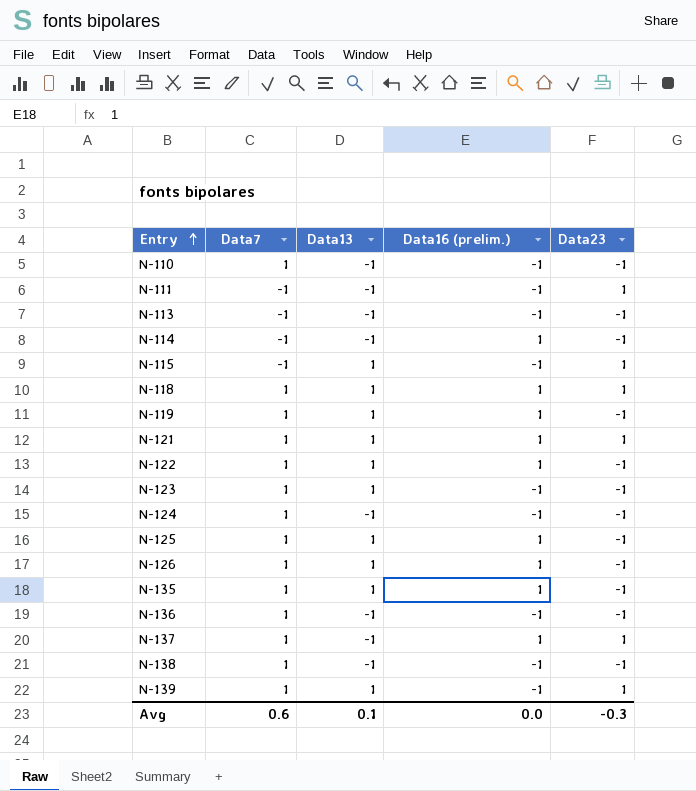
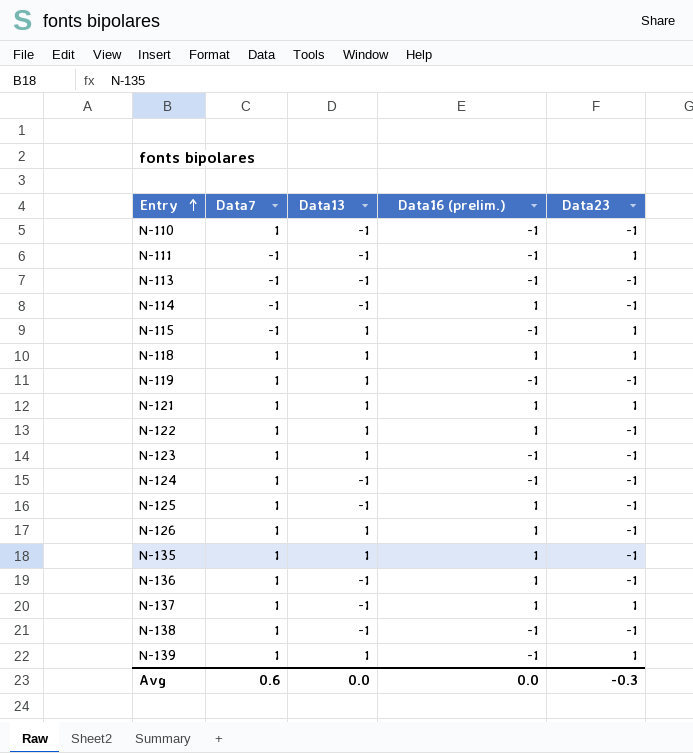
N-119 | Data16 (prelim.): 1 -> -1
N-125 | Data13: 1 -> -1
N-136 | Data16 (prelim.): -1 -> 1
Avg | Data13: 0.1 -> 0.0

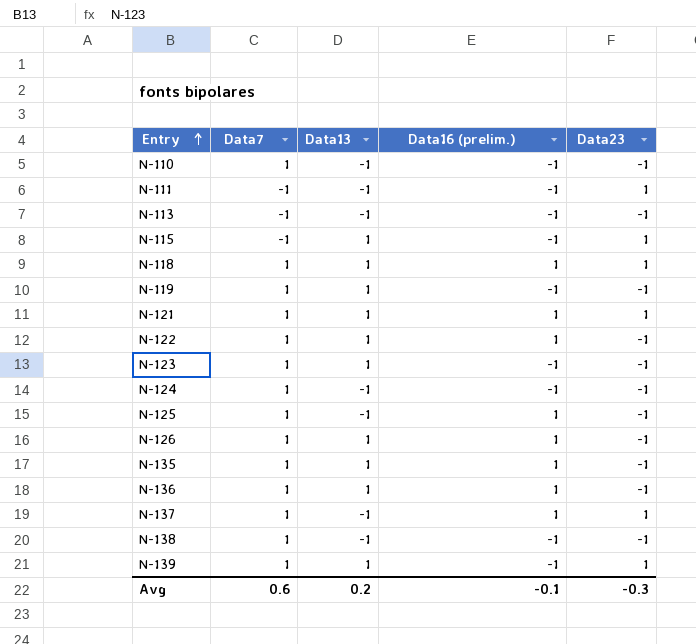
row N-114: -1 | -1 | 1 | -1 -> none
N-136 | Data13: -1 -> 1
Avg | Data13: 0.0 -> 0.2
Avg | Data16 (prelim.): 0.0 -> -0.1

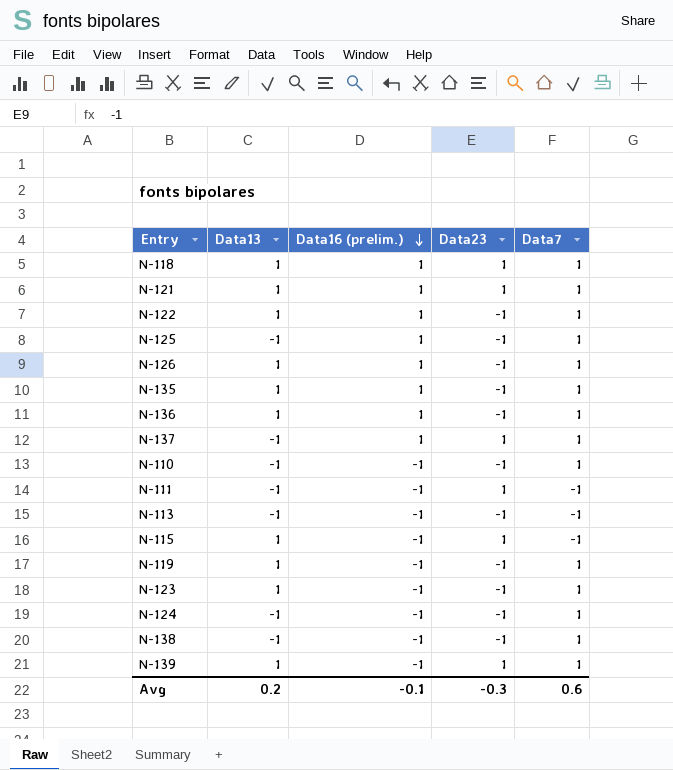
row order: Entry ascending -> Data16 (prelim.) descending
column Data7 | position: 2 -> 5

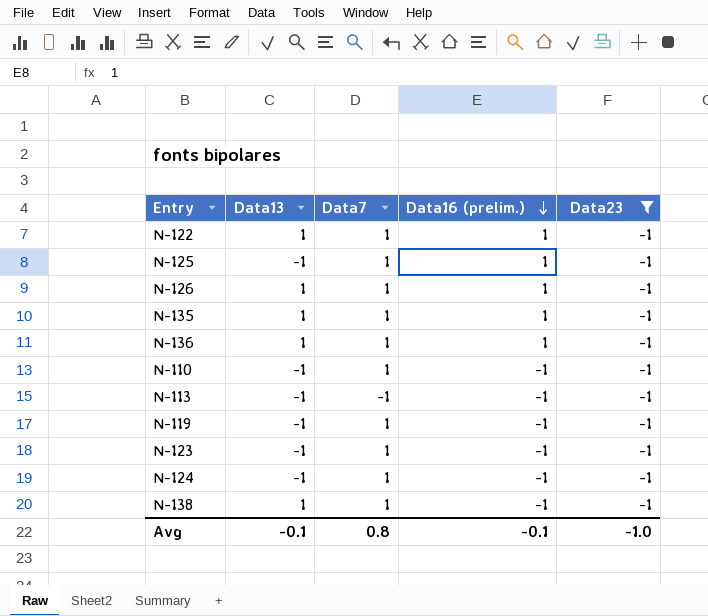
filter: none -> Data23 = -1
column Data7 | position: 5 -> 3
N-119 | Data13: 1 -> -1
N-123 | Data13: 1 -> -1
N-138 | Data13: -1 -> 1
Avg | Data13: 0.2 -> -0.1
Avg | Data7: 0.6 -> 0.8
Avg | Data23: -0.3 -> -1.0

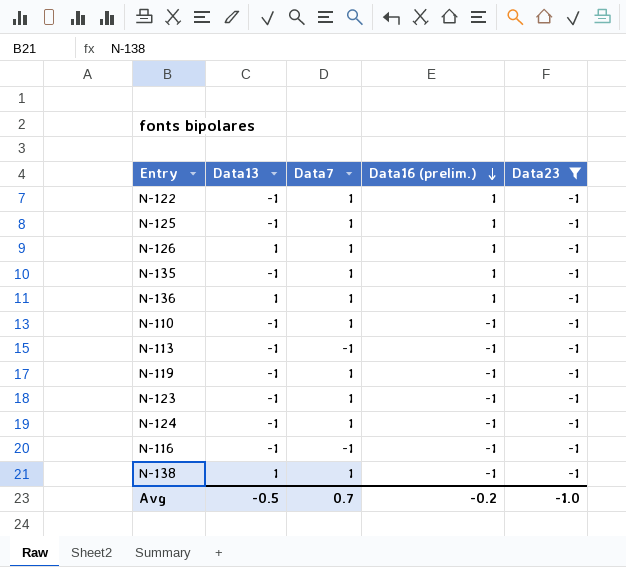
N-122 | Data13: 1 -> -1
N-135 | Data13: 1 -> -1
row N-116: none -> -1 | -1 | -1 | -1
Avg | Data13: -0.1 -> -0.5
Avg | Data7: 0.8 -> 0.7
Avg | Data16 (prelim.): -0.1 -> -0.2

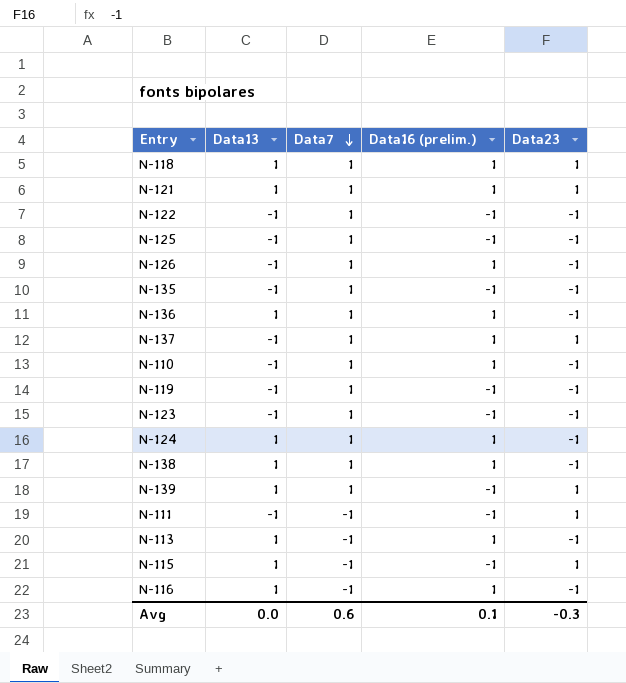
filter: Data23 = -1 -> none
row order: Data16 (prelim.) descending -> Data7 descending
N-122 | Data16 (prelim.): 1 -> -1
N-125 | Data16 (prelim.): 1 -> -1
N-126 | Data13: 1 -> -1
N-135 | Data16 (prelim.): 1 -> -1
N-110 | Data16 (prelim.): -1 -> 1
N-124 | Data13: -1 -> 1
N-124 | Data16 (prelim.): -1 -> 1
N-138 | Data16 (prelim.): -1 -> 1
N-113 | Data13: -1 -> 1
N-113 | Data16 (prelim.): -1 -> 1
N-116 | Data13: -1 -> 1
N-116 | Data16 (prelim.): -1 -> 1
Avg | Data13: -0.5 -> 0.0
Avg | Data7: 0.7 -> 0.6
Avg | Data16 (prelim.): -0.2 -> 0.1
Avg | Data23: -1.0 -> -0.3

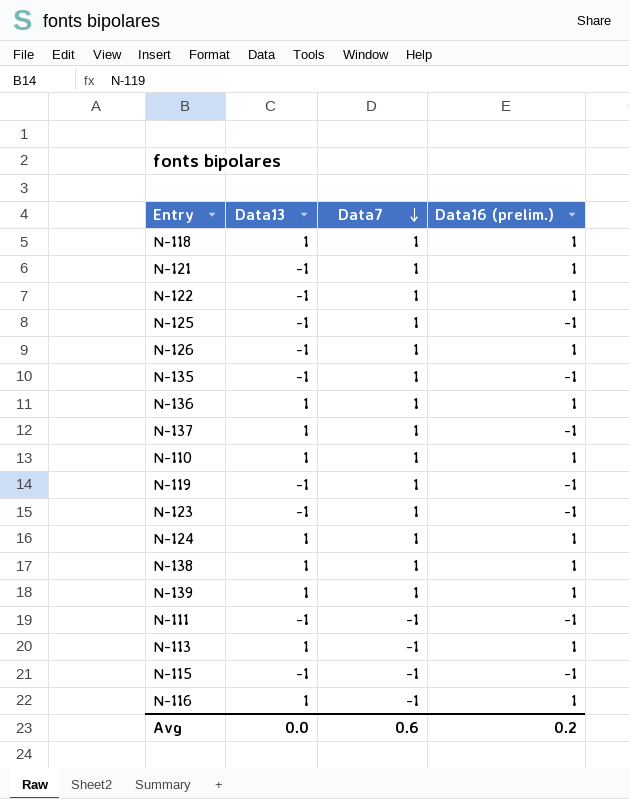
column Data23 | position: 5 -> none
N-121 | Data13: 1 -> -1
N-122 | Data16 (prelim.): -1 -> 1
N-137 | Data13: -1 -> 1
N-137 | Data16 (prelim.): 1 -> -1
N-110 | Data13: -1 -> 1
N-139 | Data16 (prelim.): -1 -> 1
N-115 | Data13: 1 -> -1
Avg | Data16 (prelim.): 0.1 -> 0.2

